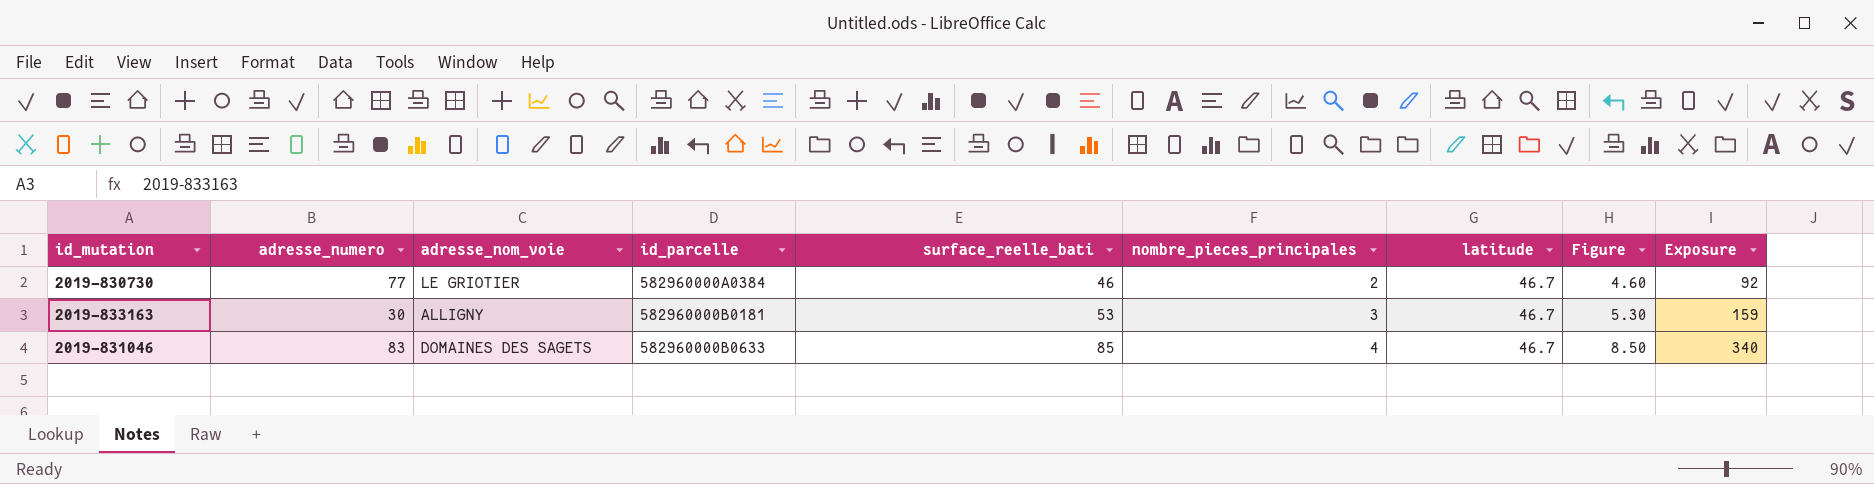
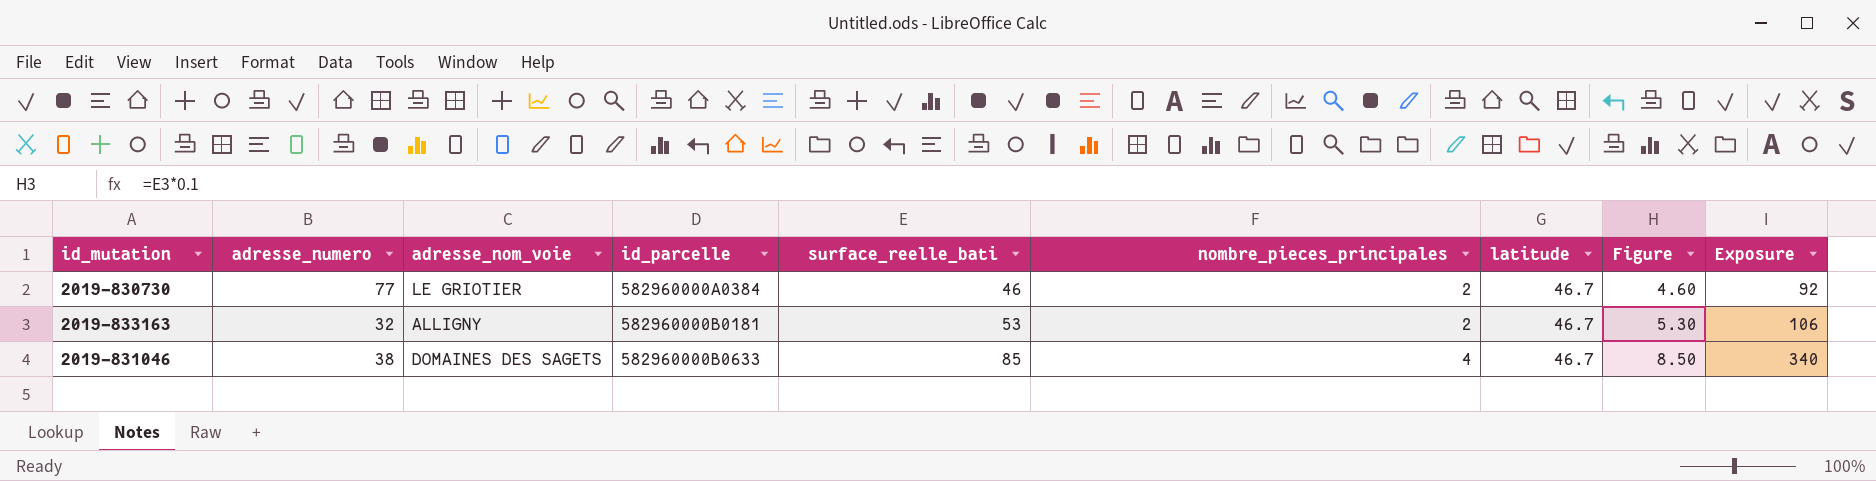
2019-833163 | adresse_numero: 30 -> 32
2019-833163 | nombre_pieces_principales: 3 -> 2
2019-833163 | Exposure: 159 -> 106
2019-831046 | adresse_numero: 83 -> 38

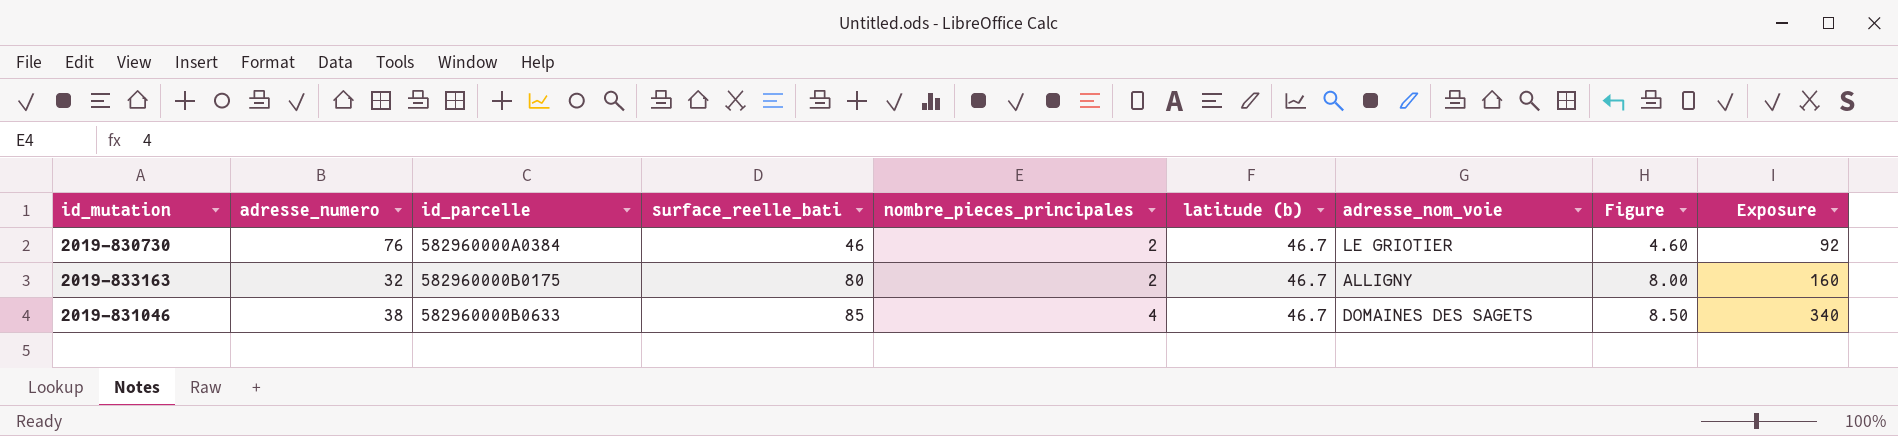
column name: latitude -> latitude (b)
column adresse_nom_voie | position: 3 -> 7
2019-830730 | adresse_numero: 77 -> 76
2019-833163 | id_parcelle: 582960000B0181 -> 582960000B0175
2019-833163 | surface_reelle_bati: 53 -> 80
2019-833163 | Figure: 5.30 -> 8.00
2019-833163 | Exposure: 106 -> 160

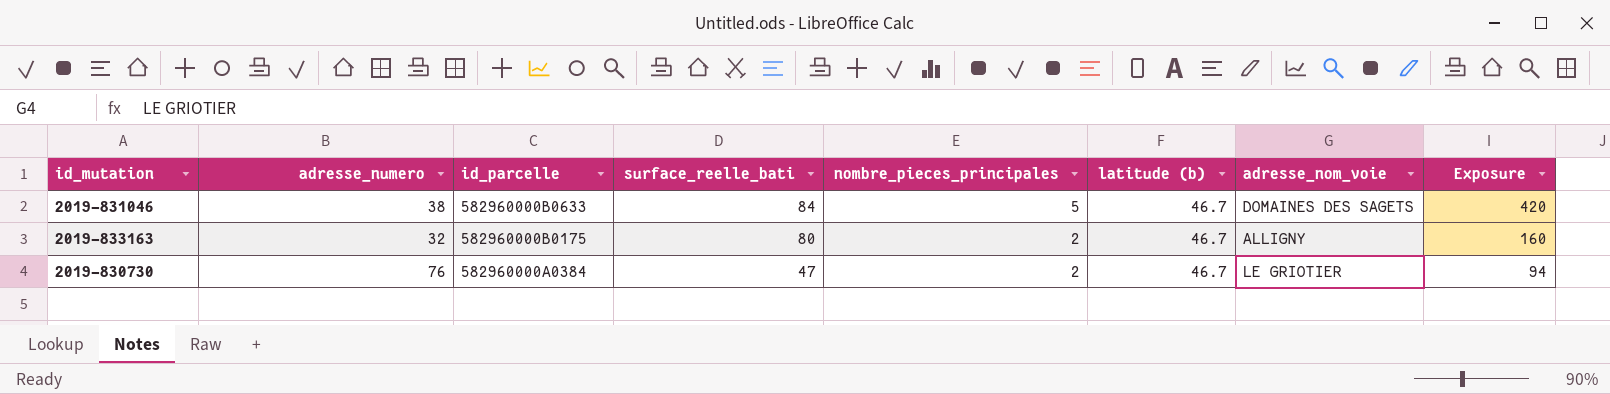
row order: id_parcelle ascending -> id_parcelle descending
column Figure | formula: [surface_reelle_bati] * 0.1 -> none
2019-831046 | surface_reelle_bati: 85 -> 84
2019-831046 | nombre_pieces_principales: 4 -> 5
2019-831046 | Exposure: 340 -> 420
2019-830730 | surface_reelle_bati: 46 -> 47
2019-830730 | Exposure: 92 -> 94

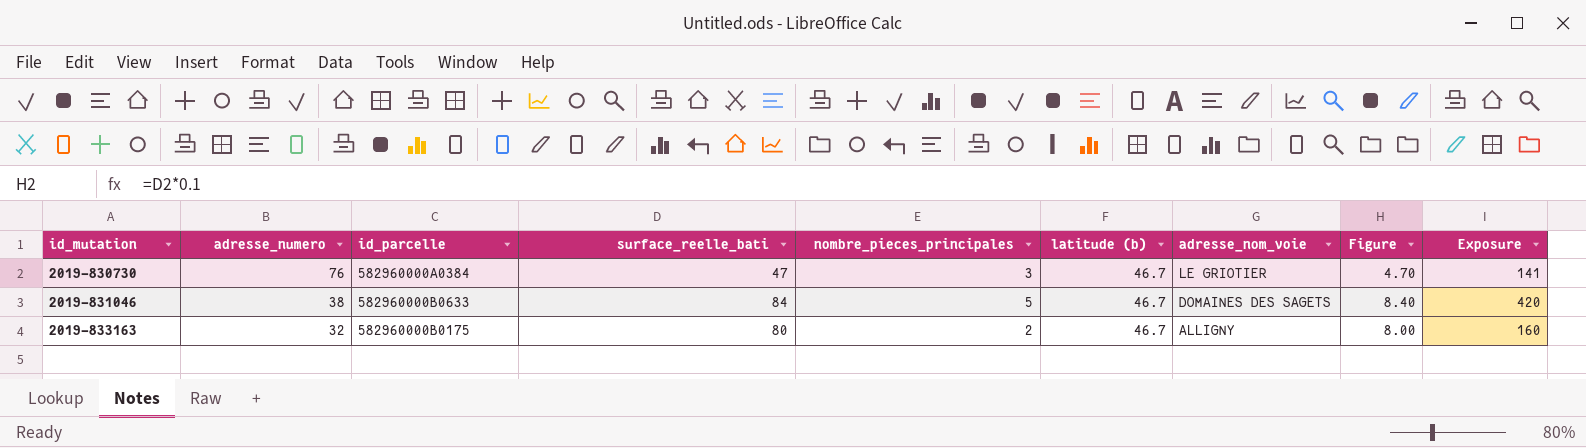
row order: id_parcelle descending -> id_mutation ascending
column Figure | formula: none -> [surface_reelle_bati] * 0.1
2019-830730 | nombre_pieces_principales: 2 -> 3
2019-830730 | Exposure: 94 -> 141

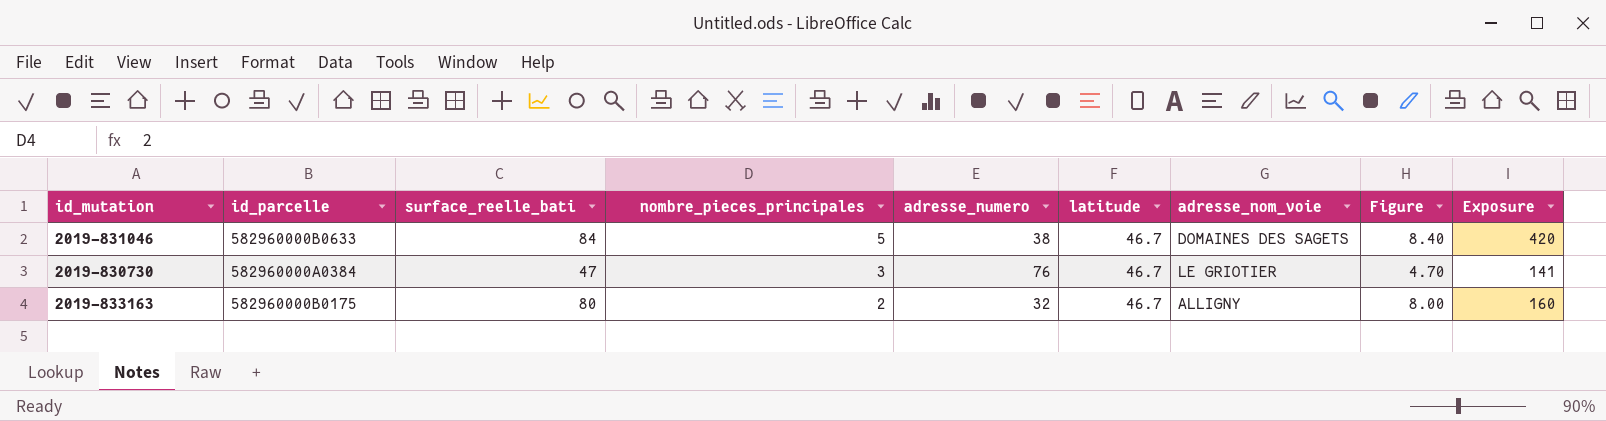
row order: id_mutation ascending -> nombre_pieces_principales descending
column adresse_numero | position: 2 -> 5
column name: latitude (b) -> latitude

